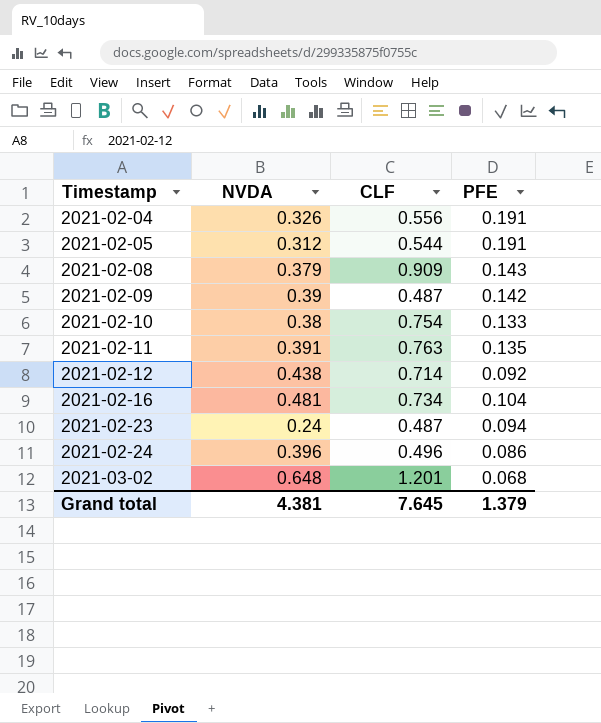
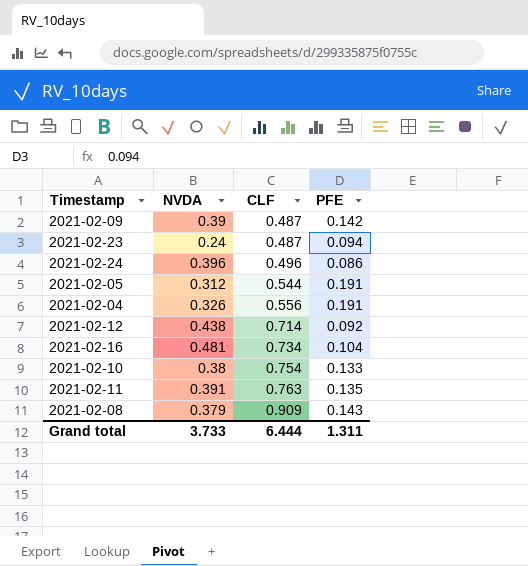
row order: Timestamp ascending -> CLF ascending
row 2021-03-02: 0.648 | 1.201 | 0.068 -> none
Grand total | NVDA: 4.381 -> 3.733
Grand total | CLF: 7.645 -> 6.444
Grand total | PFE: 1.379 -> 1.311

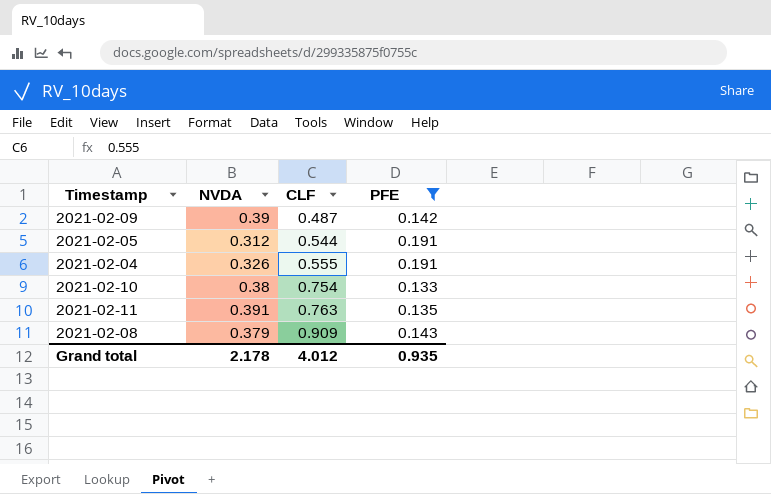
filter: none -> PFE >= 0.133
2021-02-04 | CLF: 0.556 -> 0.555
Grand total | NVDA: 3.733 -> 2.178
Grand total | CLF: 6.444 -> 4.012
Grand total | PFE: 1.311 -> 0.935

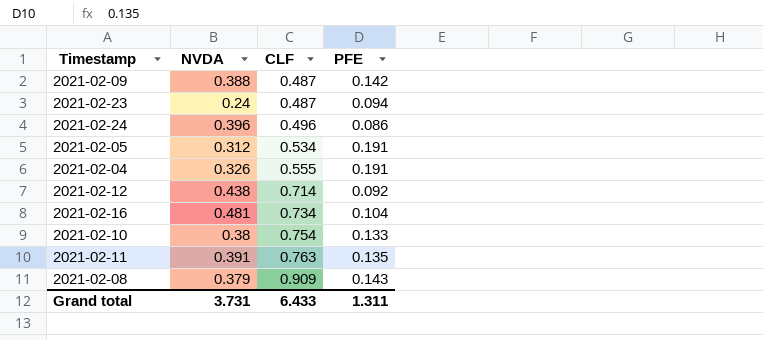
filter: PFE >= 0.133 -> none
2021-02-09 | NVDA: 0.39 -> 0.388
2021-02-05 | CLF: 0.544 -> 0.534
Grand total | NVDA: 2.178 -> 3.731
Grand total | CLF: 4.012 -> 6.433
Grand total | PFE: 0.935 -> 1.311

